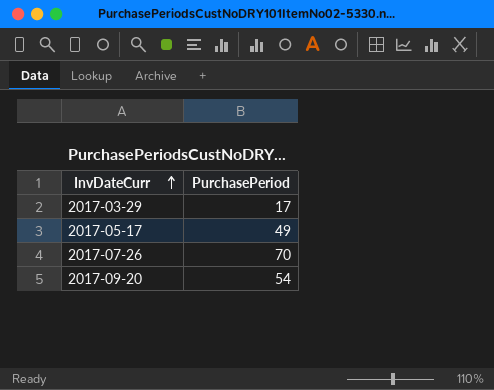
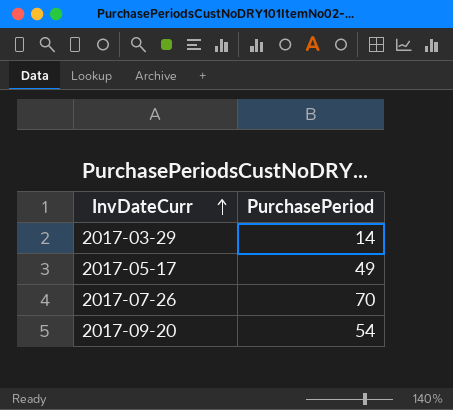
2017-03-29 | PurchasePeriod: 17 -> 14

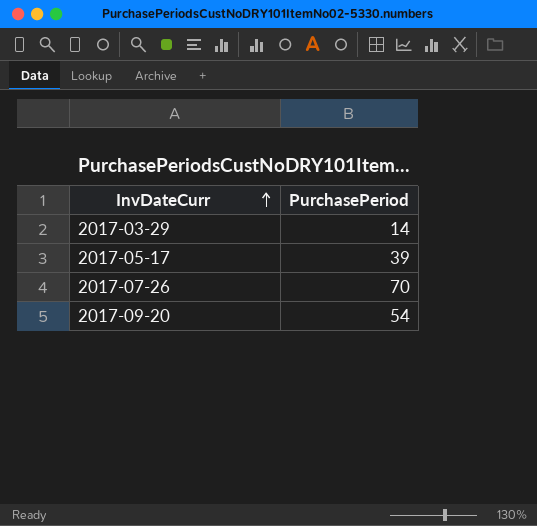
2017-05-17 | PurchasePeriod: 49 -> 39

